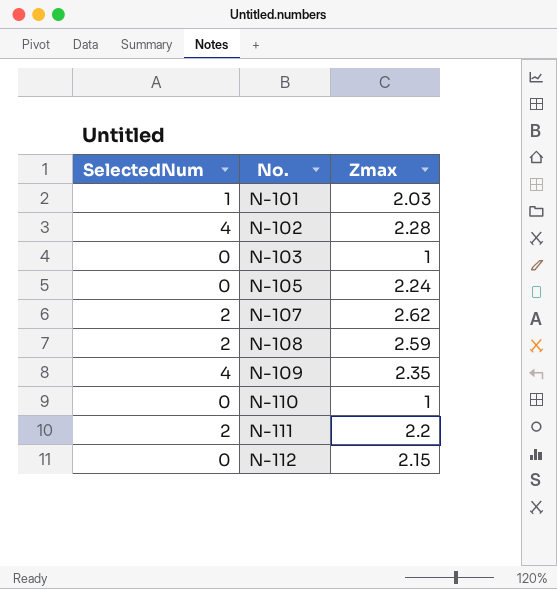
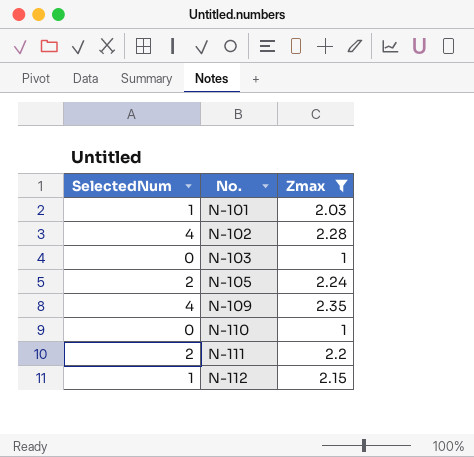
filter: none -> Zmax <= 2.35
N-105 | SelectedNum: 0 -> 2
N-112 | SelectedNum: 0 -> 1

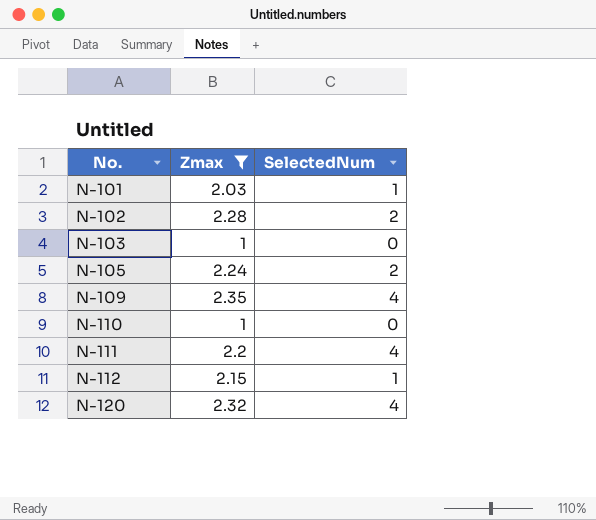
column SelectedNum | position: 1 -> 3
N-102 | SelectedNum: 4 -> 2
N-111 | SelectedNum: 2 -> 4
row N-120: none -> 2.32 | 4

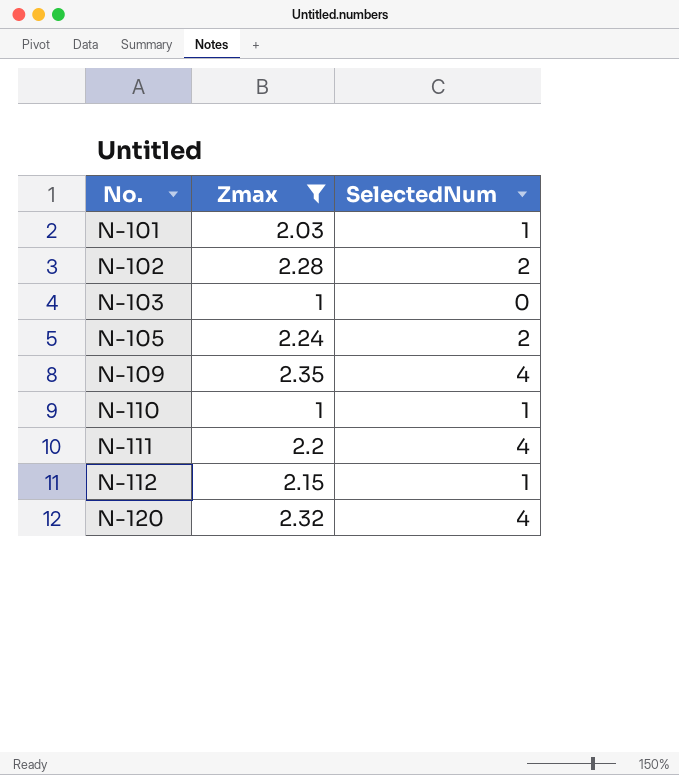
N-110 | SelectedNum: 0 -> 1

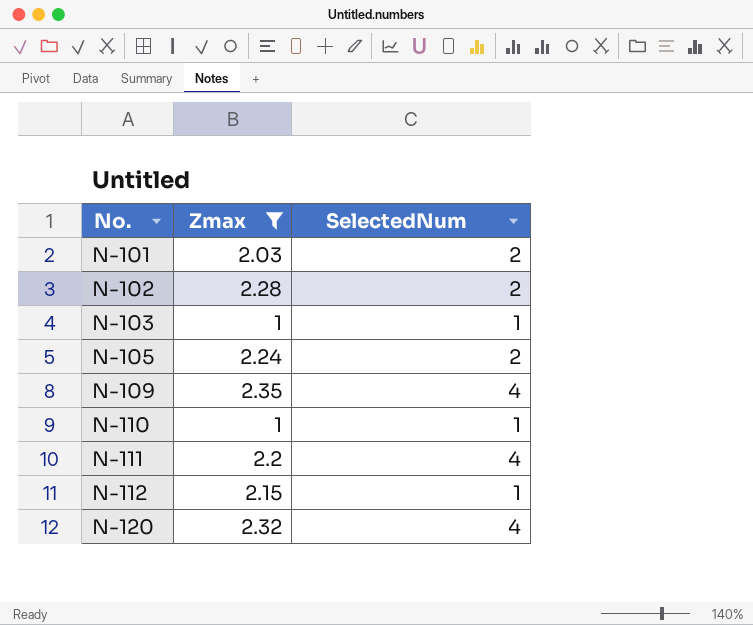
N-101 | SelectedNum: 1 -> 2
N-103 | SelectedNum: 0 -> 1

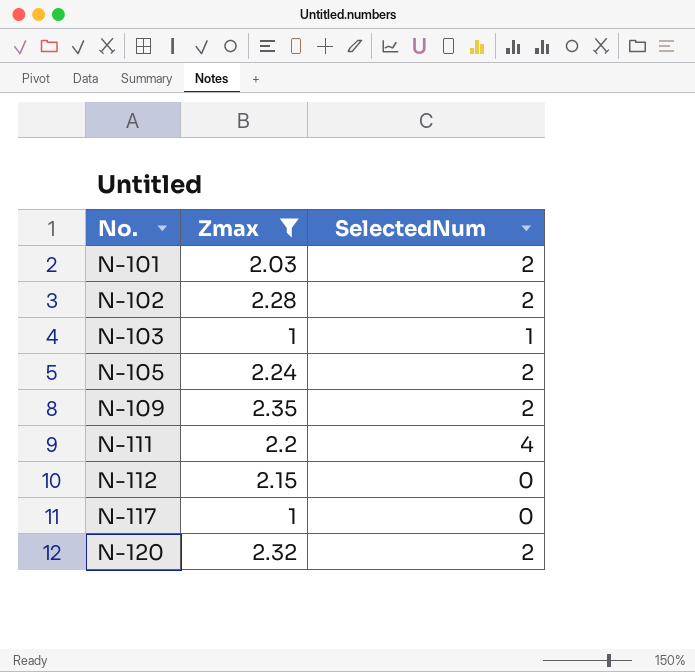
row N-110: 1 | 1 -> none
N-109 | SelectedNum: 4 -> 2
N-112 | SelectedNum: 1 -> 0
row N-117: none -> 1 | 0
N-120 | SelectedNum: 4 -> 2

